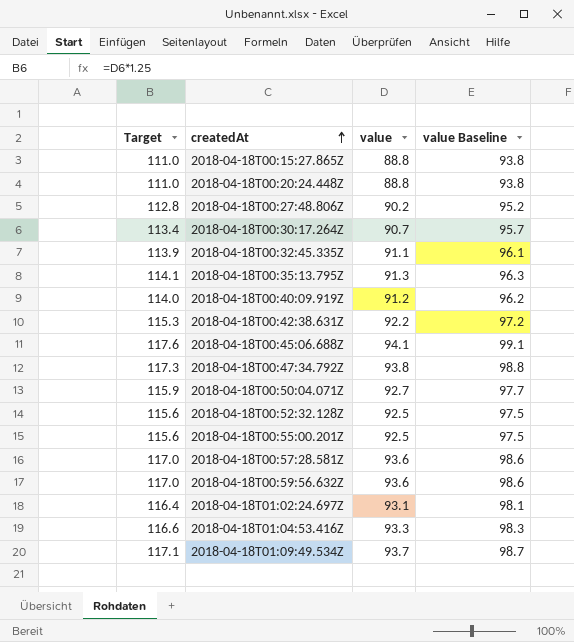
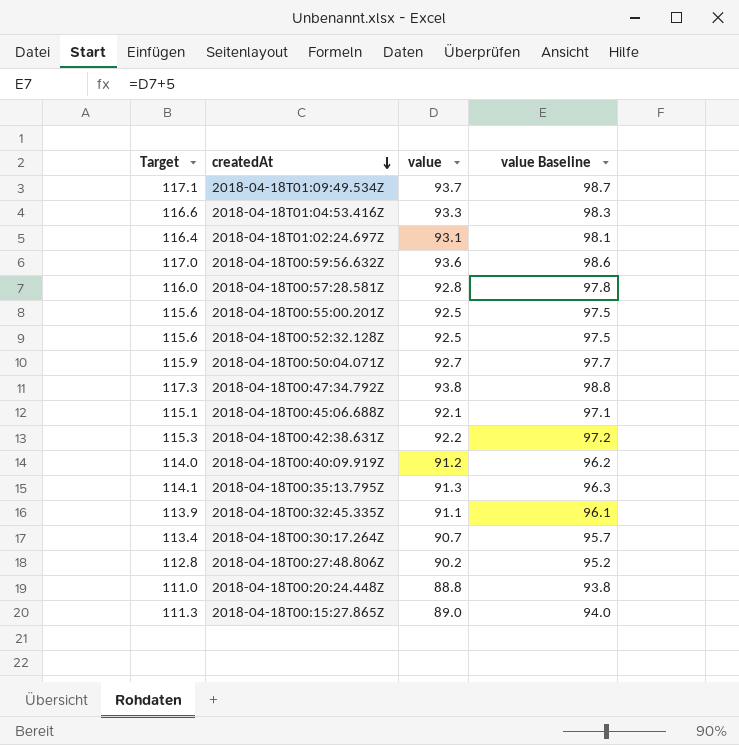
row order: createdAt ascending -> createdAt descending
2018-04-18T00:57:28.581Z | Target: 117.0 -> 116.0
2018-04-18T00:57:28.581Z | value: 93.6 -> 92.8
2018-04-18T00:57:28.581Z | value Baseline: 98.6 -> 97.8
2018-04-18T00:45:06.688Z | Target: 117.6 -> 115.1
2018-04-18T00:45:06.688Z | value: 94.1 -> 92.1
2018-04-18T00:45:06.688Z | value Baseline: 99.1 -> 97.1
2018-04-18T00:15:27.865Z | Target: 111.0 -> 111.3
2018-04-18T00:15:27.865Z | value: 88.8 -> 89.0
2018-04-18T00:15:27.865Z | value Baseline: 93.8 -> 94.0

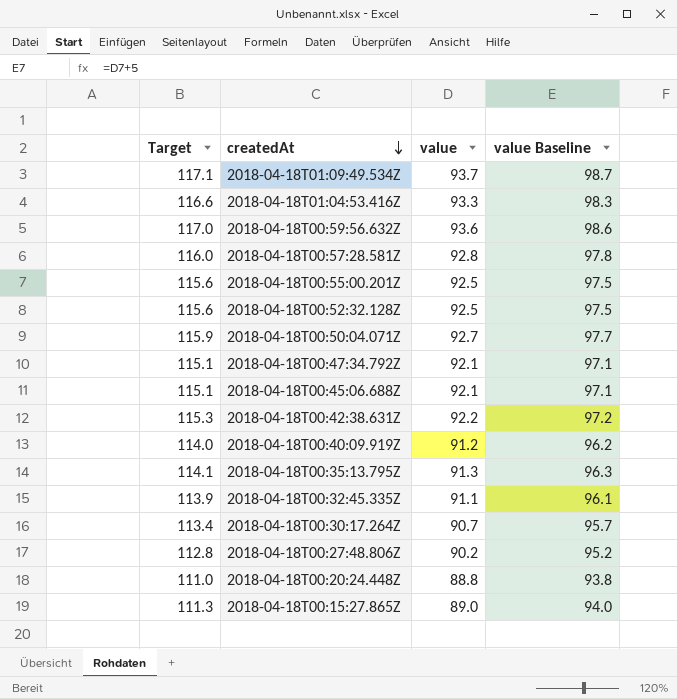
row 2018-04-18T01:02:24.697Z: 116.4 | 93.1 | 98.1 -> none
2018-04-18T00:47:34.792Z | Target: 117.3 -> 115.1
2018-04-18T00:47:34.792Z | value: 93.8 -> 92.1
2018-04-18T00:47:34.792Z | value Baseline: 98.8 -> 97.1

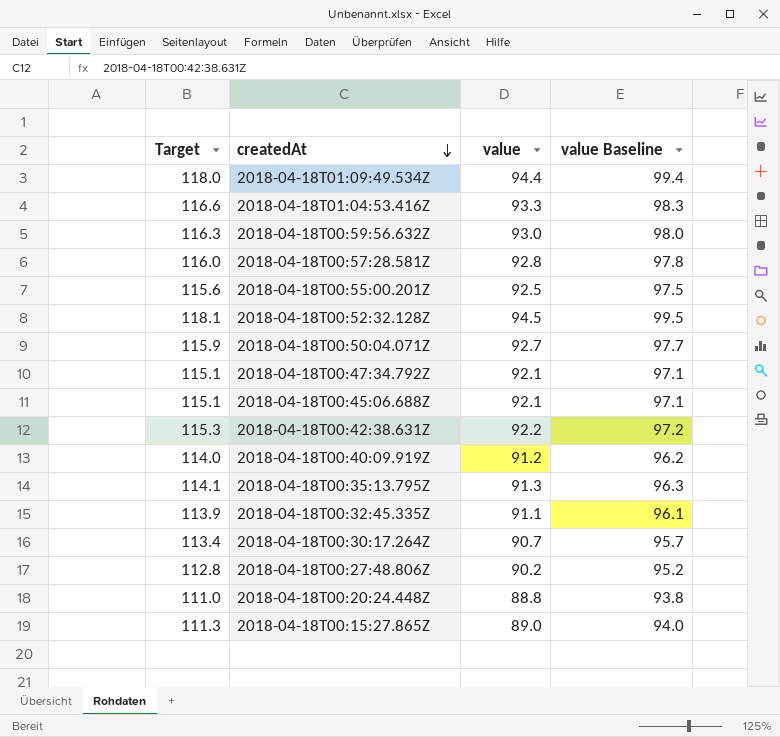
2018-04-18T01:09:49.534Z | Target: 117.1 -> 118.0
2018-04-18T01:09:49.534Z | value: 93.7 -> 94.4
2018-04-18T01:09:49.534Z | value Baseline: 98.7 -> 99.4
2018-04-18T00:59:56.632Z | Target: 117.0 -> 116.3
2018-04-18T00:59:56.632Z | value: 93.6 -> 93.0
2018-04-18T00:59:56.632Z | value Baseline: 98.6 -> 98.0
2018-04-18T00:52:32.128Z | Target: 115.6 -> 118.1
2018-04-18T00:52:32.128Z | value: 92.5 -> 94.5
2018-04-18T00:52:32.128Z | value Baseline: 97.5 -> 99.5

